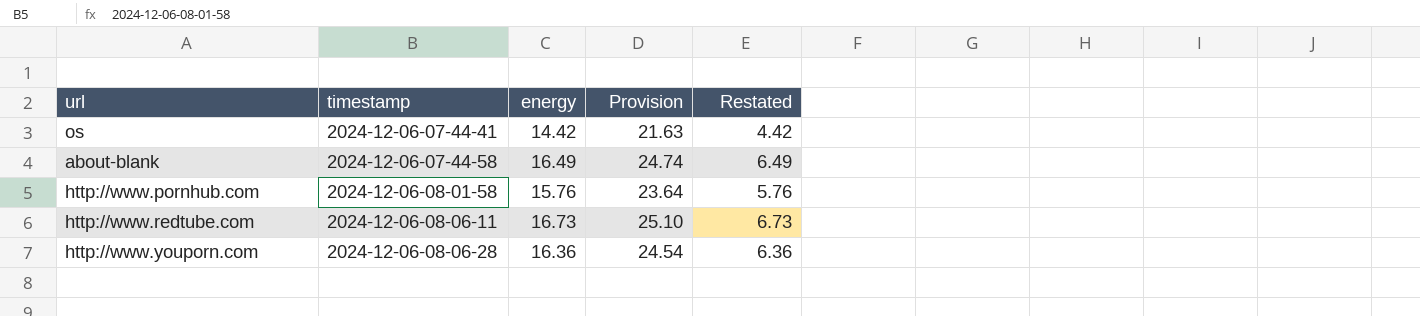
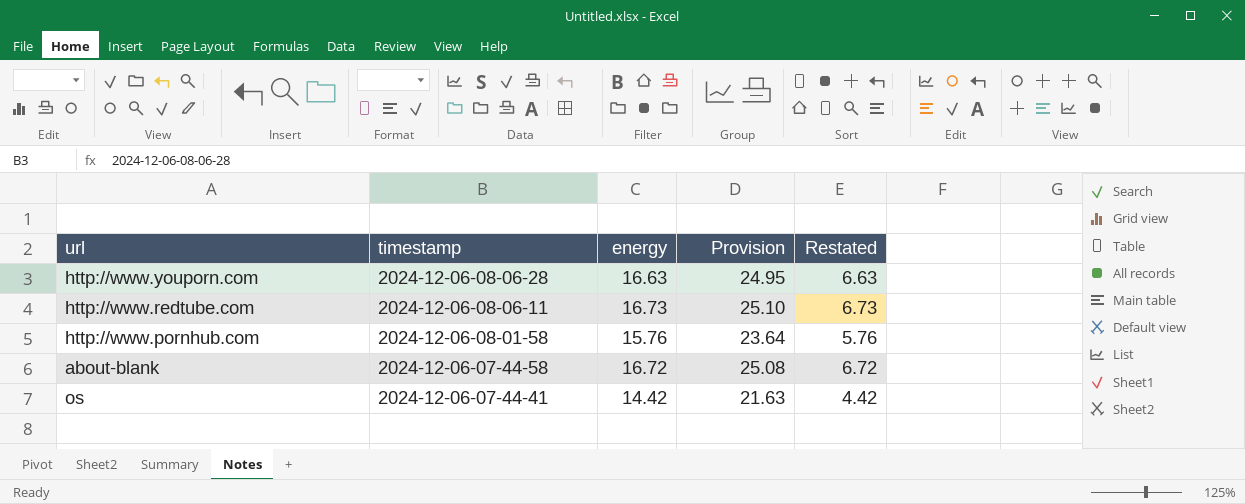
row order: timestamp ascending -> timestamp descending
http://www.youporn.com | energy: 16.36 -> 16.63
http://www.youporn.com | Provision: 24.54 -> 24.95
http://www.youporn.com | Restated: 6.36 -> 6.63
about-blank | energy: 16.49 -> 16.72
about-blank | Provision: 24.74 -> 25.08
about-blank | Restated: 6.49 -> 6.72

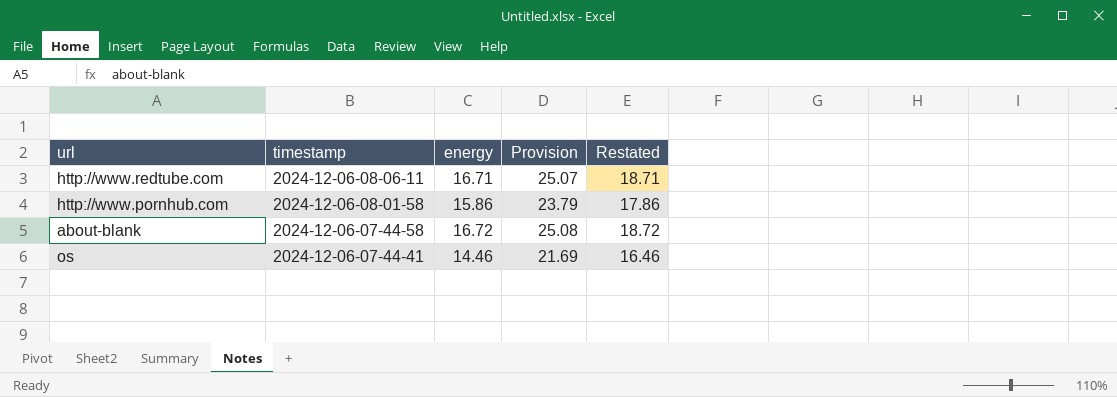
column Restated | formula: [energy] - 10 -> [energy] + 2
row http://www.youporn.com: 2024-12-06-08-06-28 | 16.63 | 24.95 | 6.63 -> none
http://www.redtube.com | energy: 16.73 -> 16.71
http://www.redtube.com | Provision: 25.10 -> 25.07
http://www.pornhub.com | energy: 15.76 -> 15.86
http://www.pornhub.com | Provision: 23.64 -> 23.79
os | energy: 14.42 -> 14.46
os | Provision: 21.63 -> 21.69

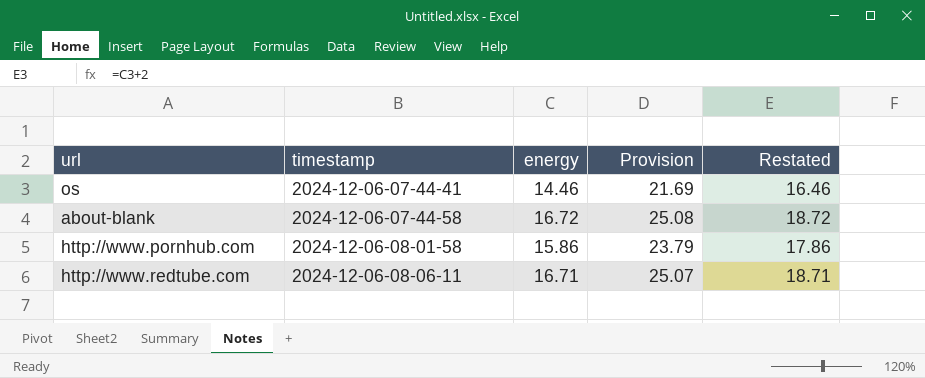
row order: timestamp descending -> timestamp ascending

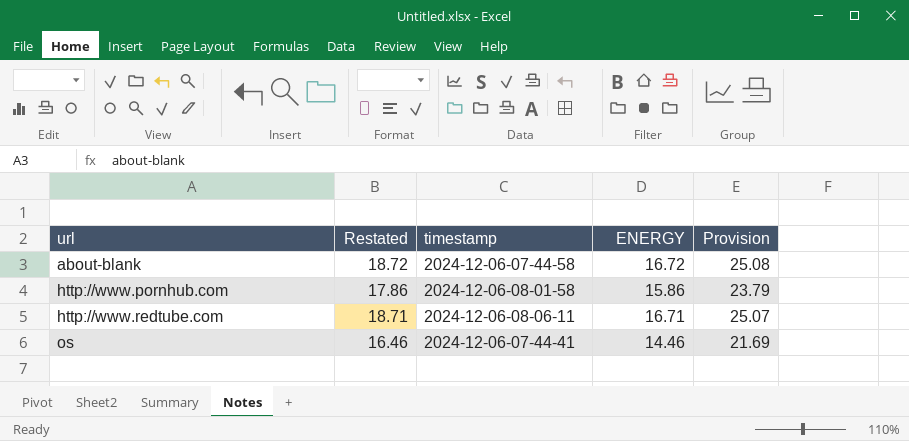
row order: timestamp ascending -> url ascending
column Restated | position: 5 -> 2
column name: energy -> ENERGY

